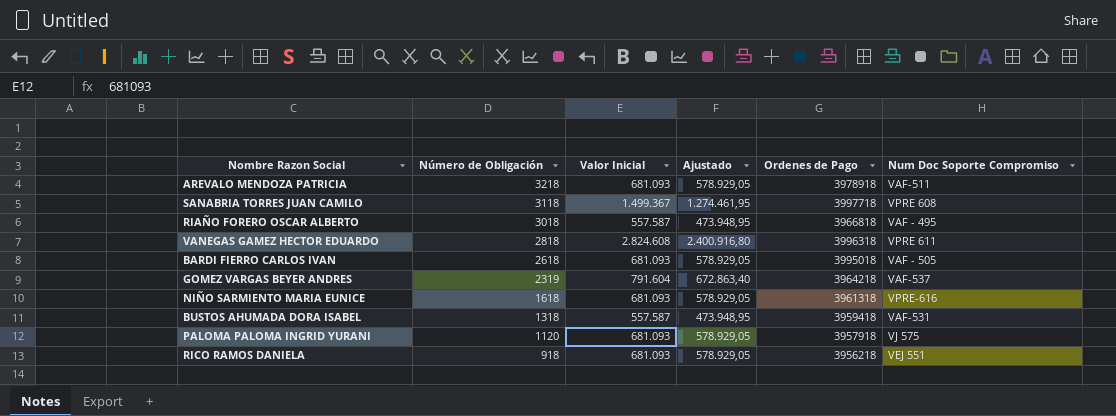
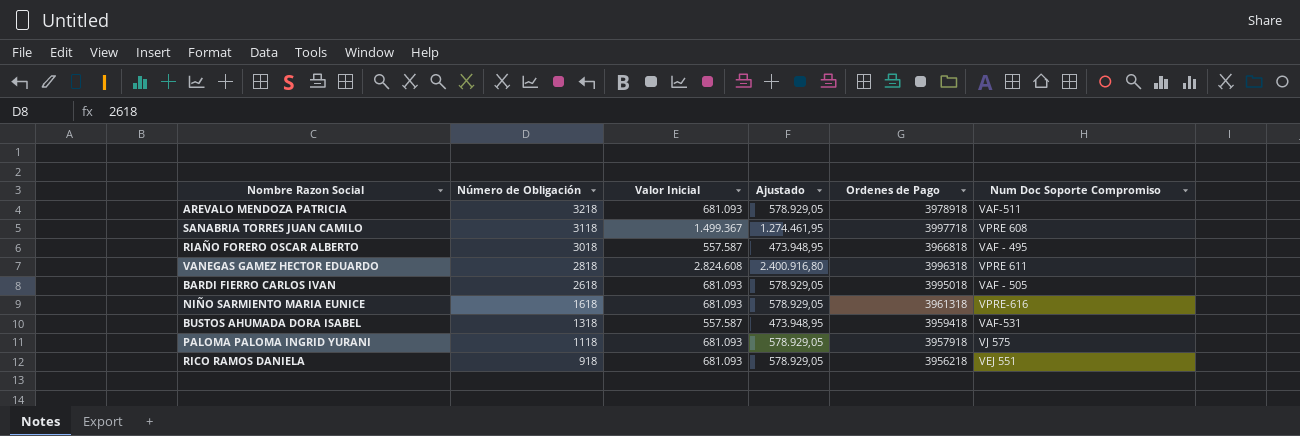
row GOMEZ VARGAS BEYER ANDRES: 2319 | 791.604 | 672.863,40 | 3964218 | VAF-537 -> none
PALOMA PALOMA INGRID YURANI | Número de Obligación: 1120 -> 1118

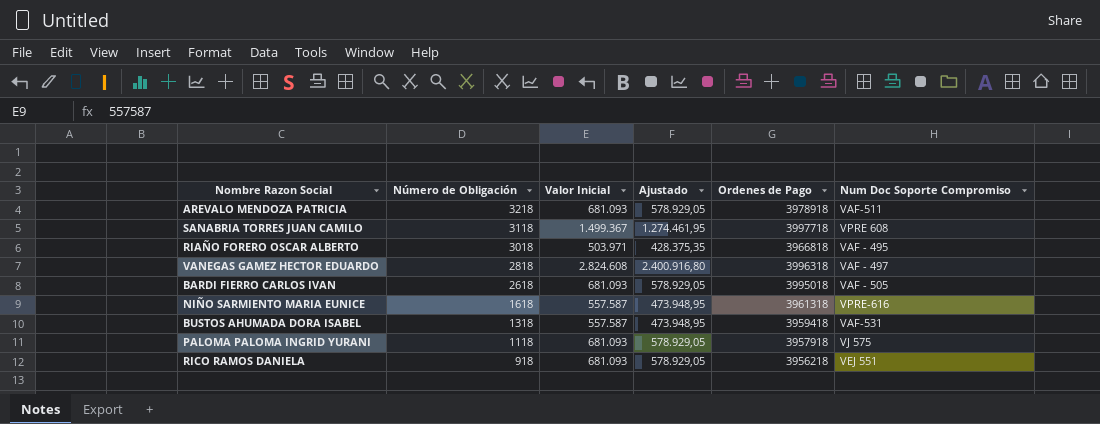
RIAÑO FORERO OSCAR ALBERTO | Valor Inicial: 557.587 -> 503.971
RIAÑO FORERO OSCAR ALBERTO | Ajustado: 473.948,95 -> 428.375,35
VANEGAS GAMEZ HECTOR EDUARDO | Num Doc Soporte Compromiso: VPRE 611 -> VAF - 497
NIÑO SARMIENTO MARIA EUNICE | Valor Inicial: 681.093 -> 557.587
NIÑO SARMIENTO MARIA EUNICE | Ajustado: 578.929,05 -> 473.948,95

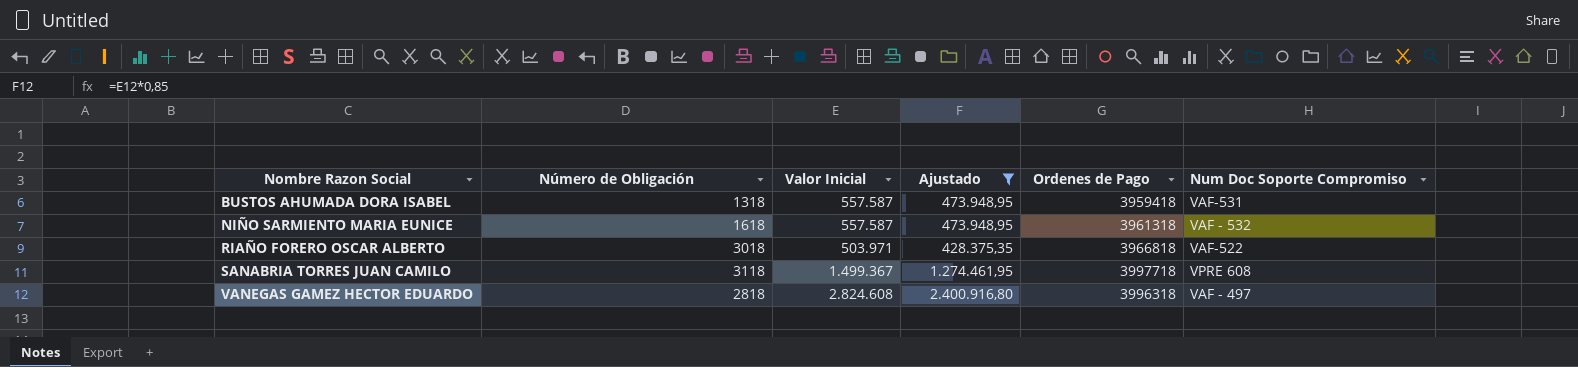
filter: none -> Ajustado != 578.929,05
row order: Número de Obligación descending -> Nombre Razon Social ascending
NIÑO SARMIENTO MARIA EUNICE | Num Doc Soporte Compromiso: VPRE-616 -> VAF - 532
RIAÑO FORERO OSCAR ALBERTO | Num Doc Soporte Compromiso: VAF - 495 -> VAF-522

